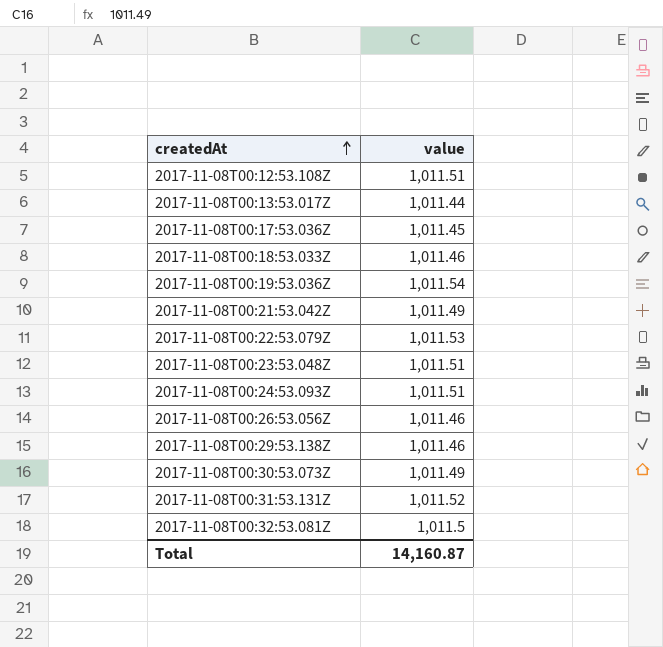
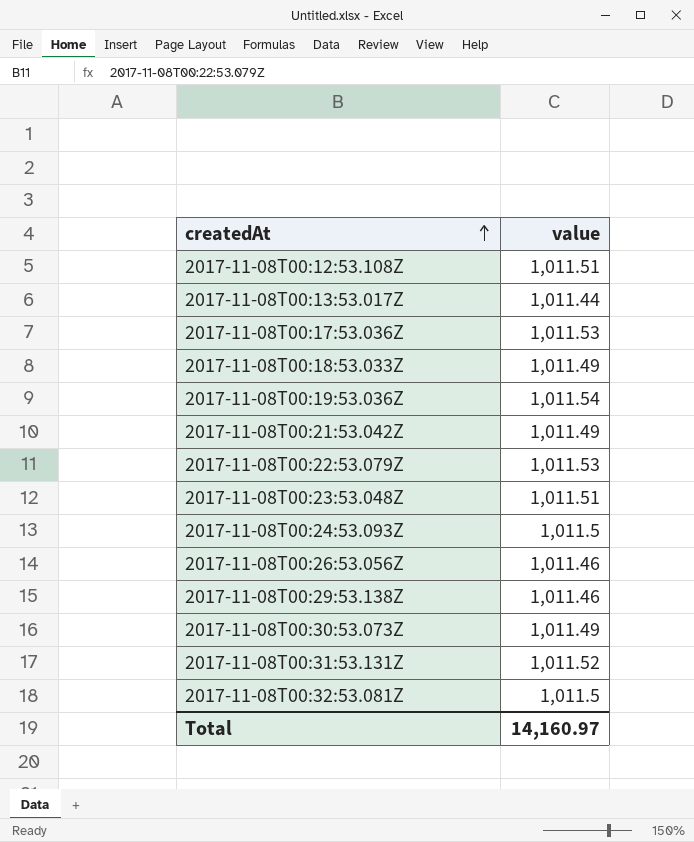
2017-11-08T00:17:53.036Z | value: 1,011.45 -> 1,011.53
2017-11-08T00:18:53.033Z | value: 1,011.46 -> 1,011.49
2017-11-08T00:24:53.093Z | value: 1,011.51 -> 1,011.5
Total | value: 14,160.87 -> 14,160.97

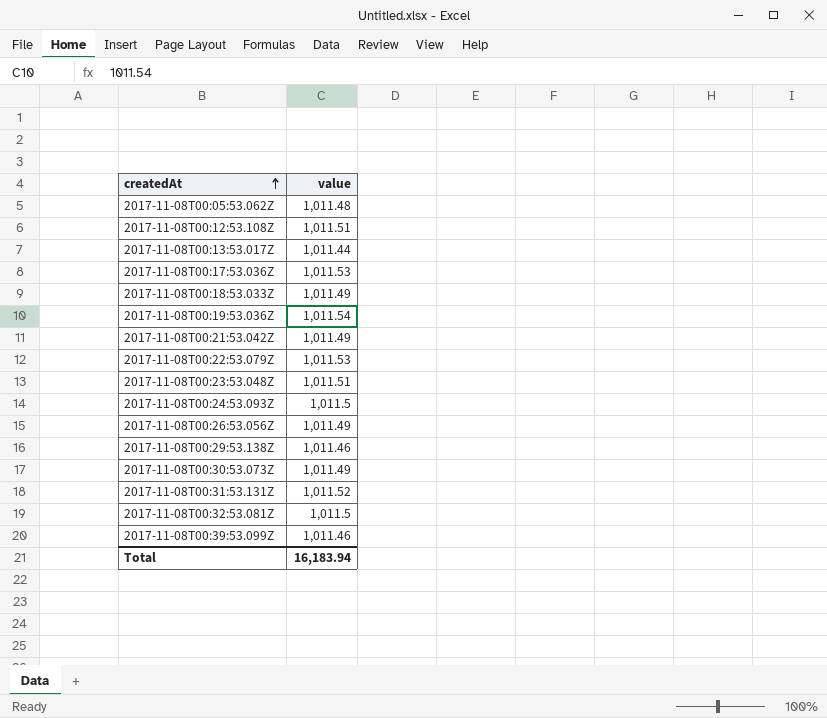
row 2017-11-08T00:05:53.062Z: none -> 1,011.48
2017-11-08T00:26:53.056Z | value: 1,011.46 -> 1,011.49
row 2017-11-08T00:39:53.099Z: none -> 1,011.46
Total | value: 14,160.97 -> 16,183.94

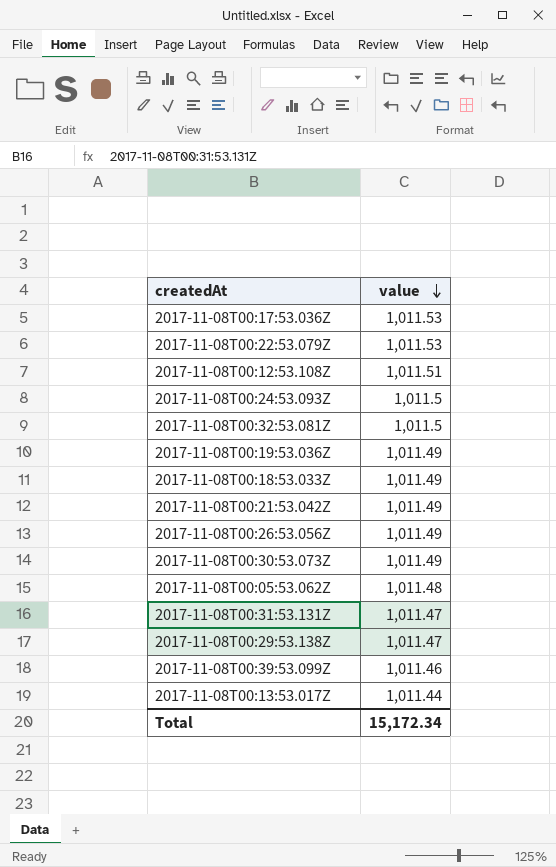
row order: createdAt ascending -> value descending
row 2017-11-08T00:23:53.048Z: 1,011.51 -> none
2017-11-08T00:19:53.036Z | value: 1,011.54 -> 1,011.49
2017-11-08T00:31:53.131Z | value: 1,011.52 -> 1,011.47
2017-11-08T00:29:53.138Z | value: 1,011.46 -> 1,011.47
Total | value: 16,183.94 -> 15,172.34

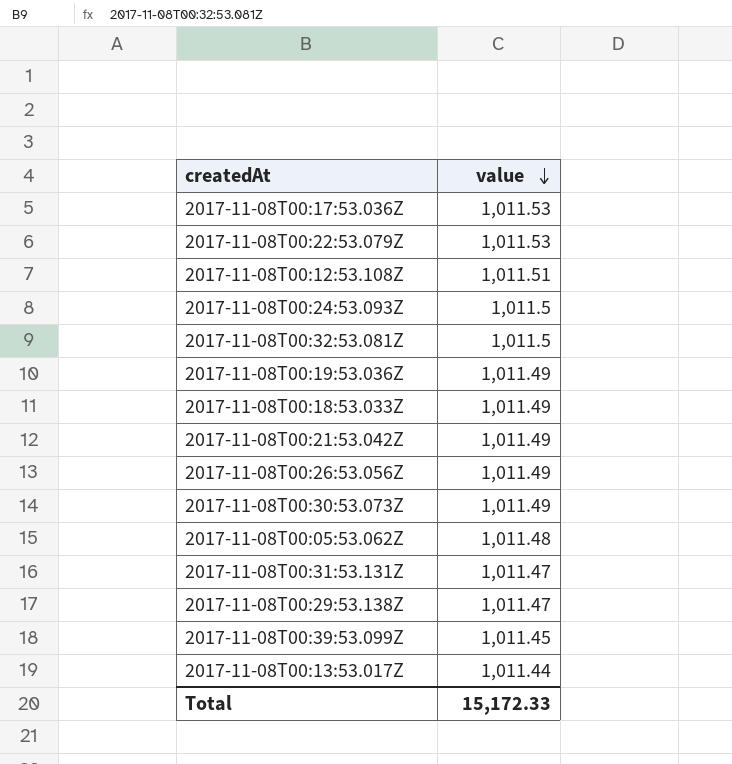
2017-11-08T00:39:53.099Z | value: 1,011.46 -> 1,011.45
Total | value: 15,172.34 -> 15,172.33

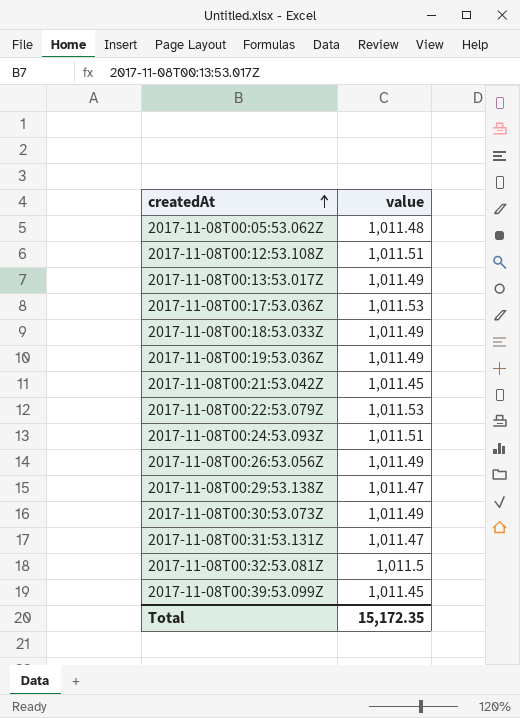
row order: value descending -> createdAt ascending
2017-11-08T00:13:53.017Z | value: 1,011.44 -> 1,011.49
2017-11-08T00:21:53.042Z | value: 1,011.49 -> 1,011.45
2017-11-08T00:24:53.093Z | value: 1,011.5 -> 1,011.51
Total | value: 15,172.33 -> 15,172.35

